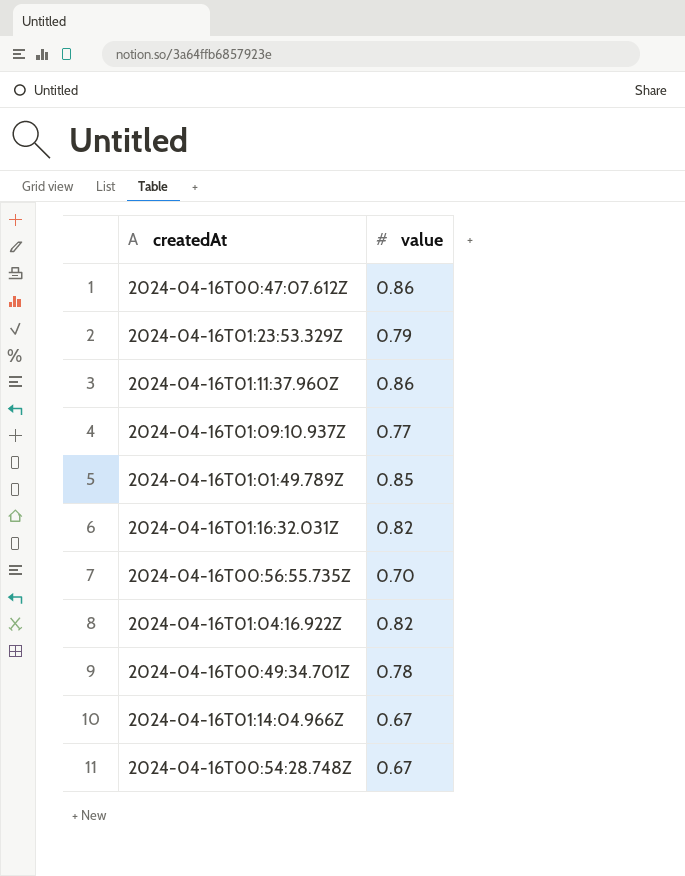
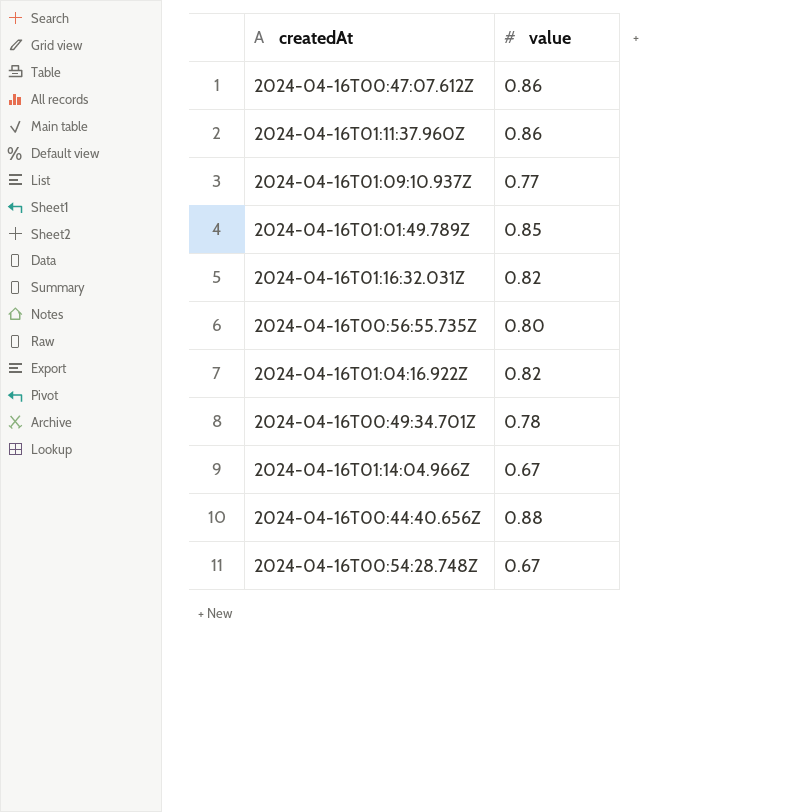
row 2024-04-16T01:23:53.329Z: 0.79 -> none
2024-04-16T00:56:55.735Z | value: 0.70 -> 0.80
row 2024-04-16T00:44:40.656Z: none -> 0.88

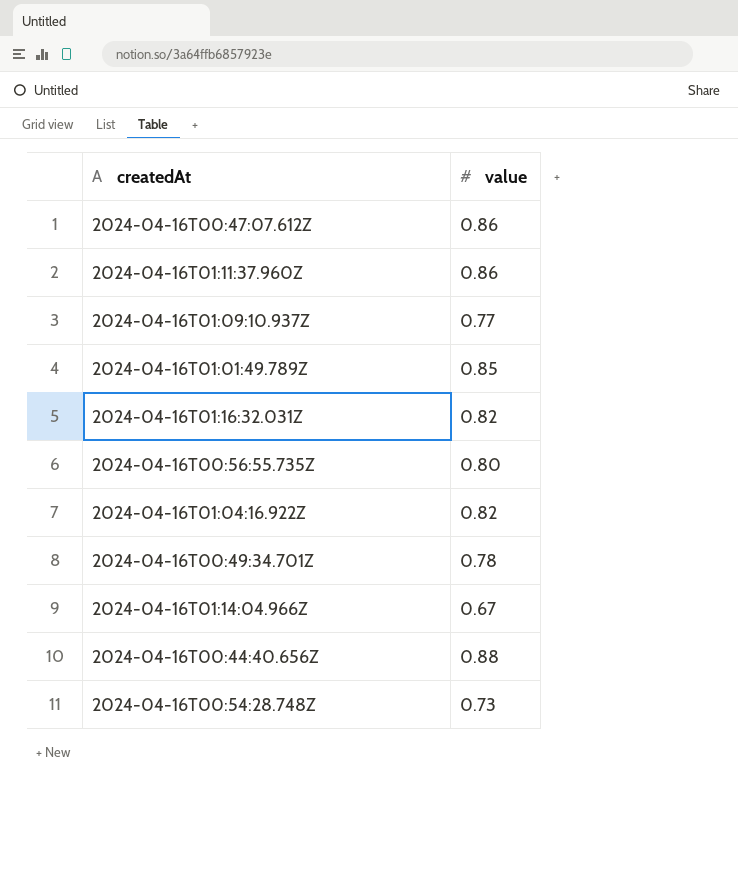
2024-04-16T00:54:28.748Z | value: 0.67 -> 0.73

